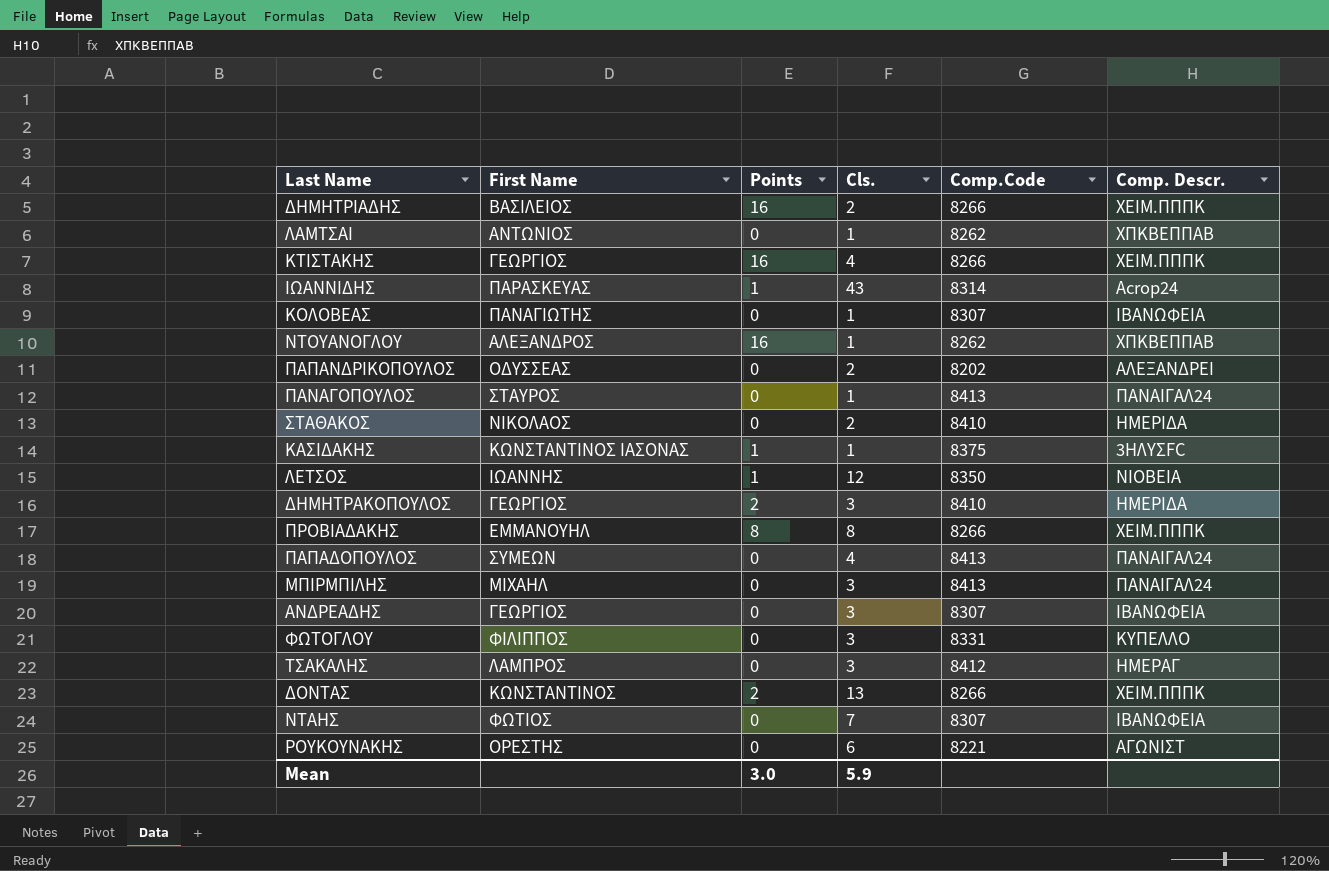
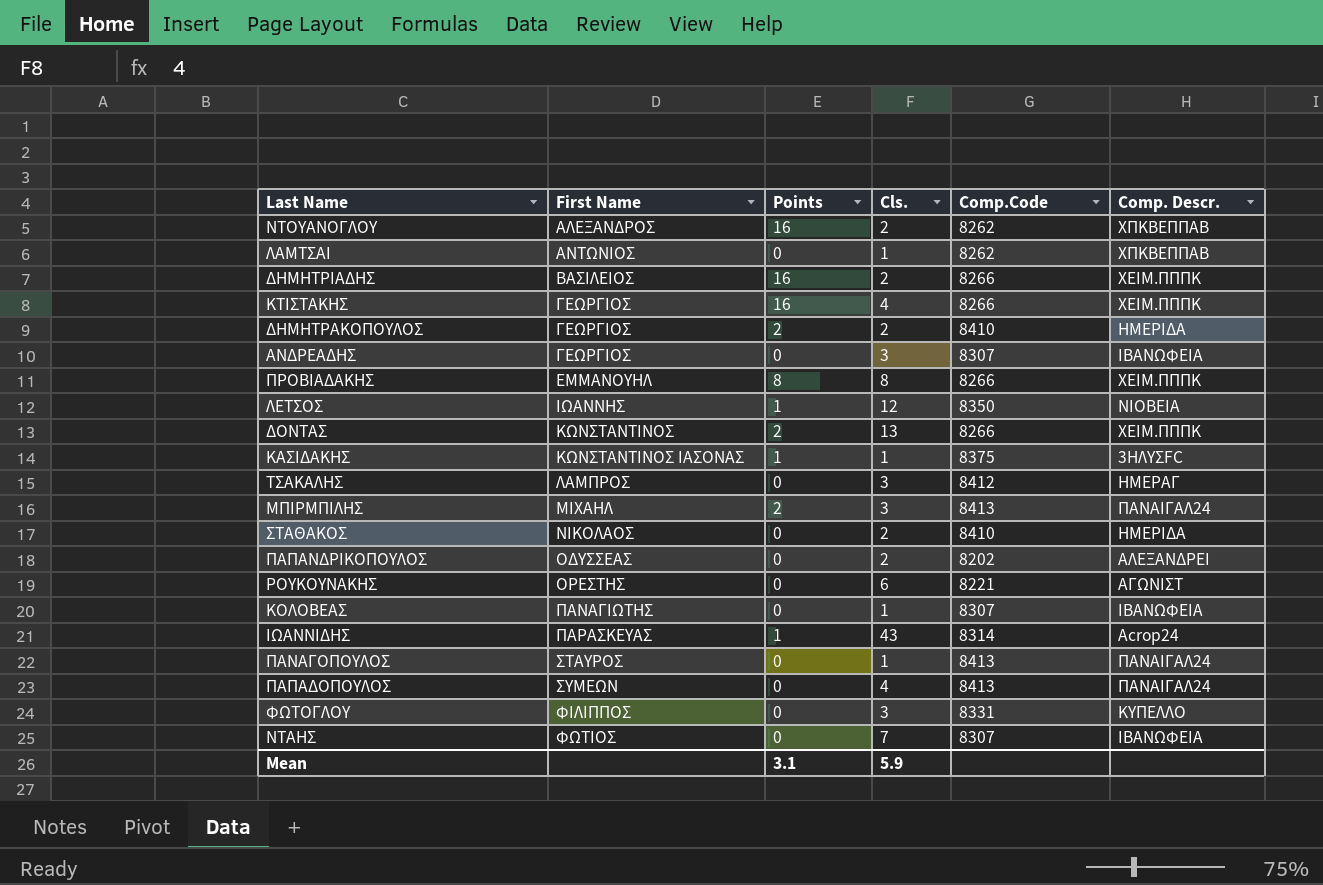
row order: none -> First Name ascending
ΝΤΟΥΑΝΟΓΛΟΥ | Cls.: 1 -> 2
ΔΗΜΗΤΡΑΚΟΠΟΥΛΟΣ | Cls.: 3 -> 2
ΜΠΙΡΜΠΙΛΗΣ | Points: 0 -> 2
Mean | Points: 3.0 -> 3.1

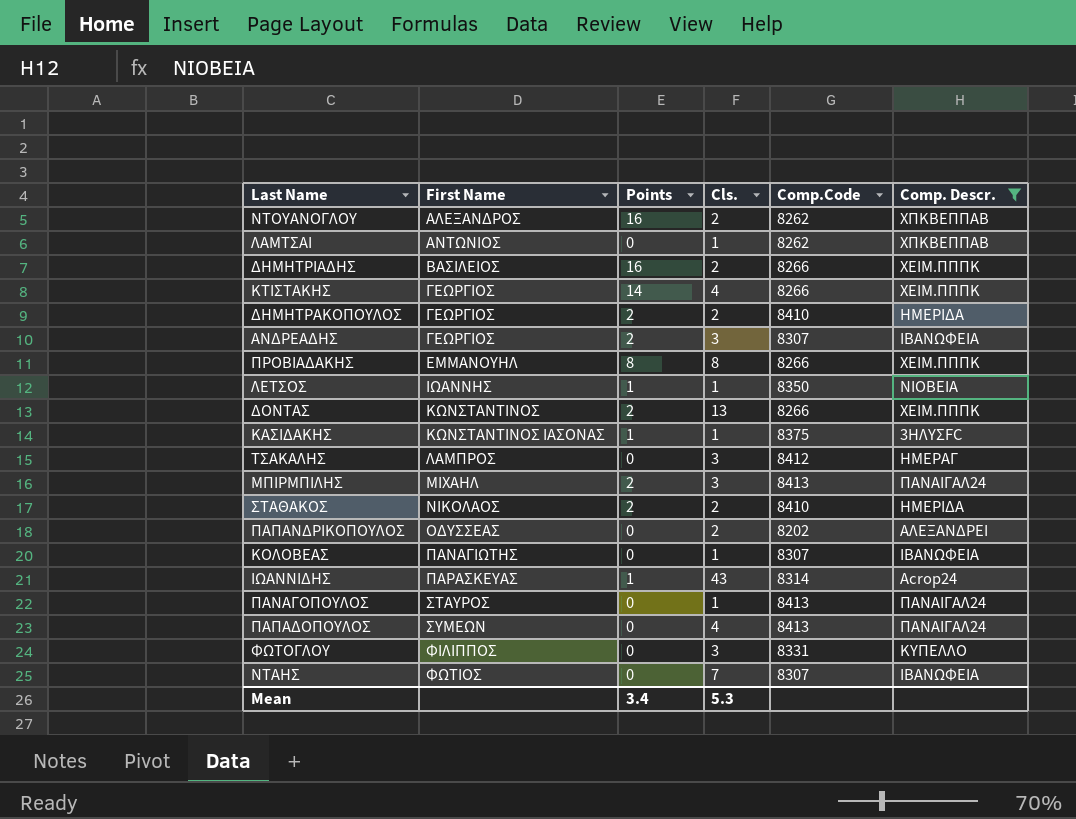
filter: none -> Comp. Descr. != ΑΓΩΝΙΣΤ
ΚΤΙΣΤΑΚΗΣ | Points: 16 -> 14
ΑΝΔΡΕΑΔΗΣ | Points: 0 -> 2
ΛΕΤΣΟΣ | Cls.: 12 -> 1
ΣΤΑΘΑΚΟΣ | Points: 0 -> 2
Mean | Points: 3.1 -> 3.4
Mean | Cls.: 5.9 -> 5.3

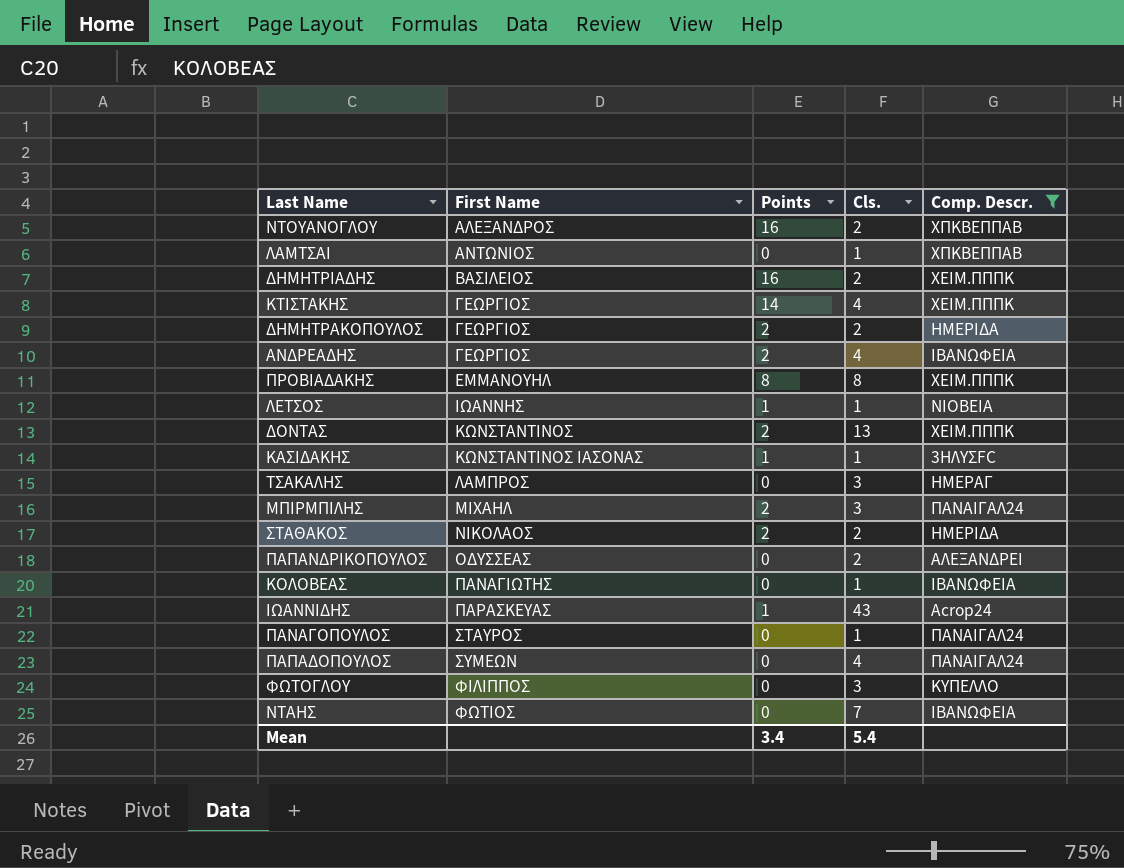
column Comp.Code | position: 5 -> none
ΑΝΔΡΕΑΔΗΣ | Cls.: 3 -> 4
Mean | Cls.: 5.3 -> 5.4

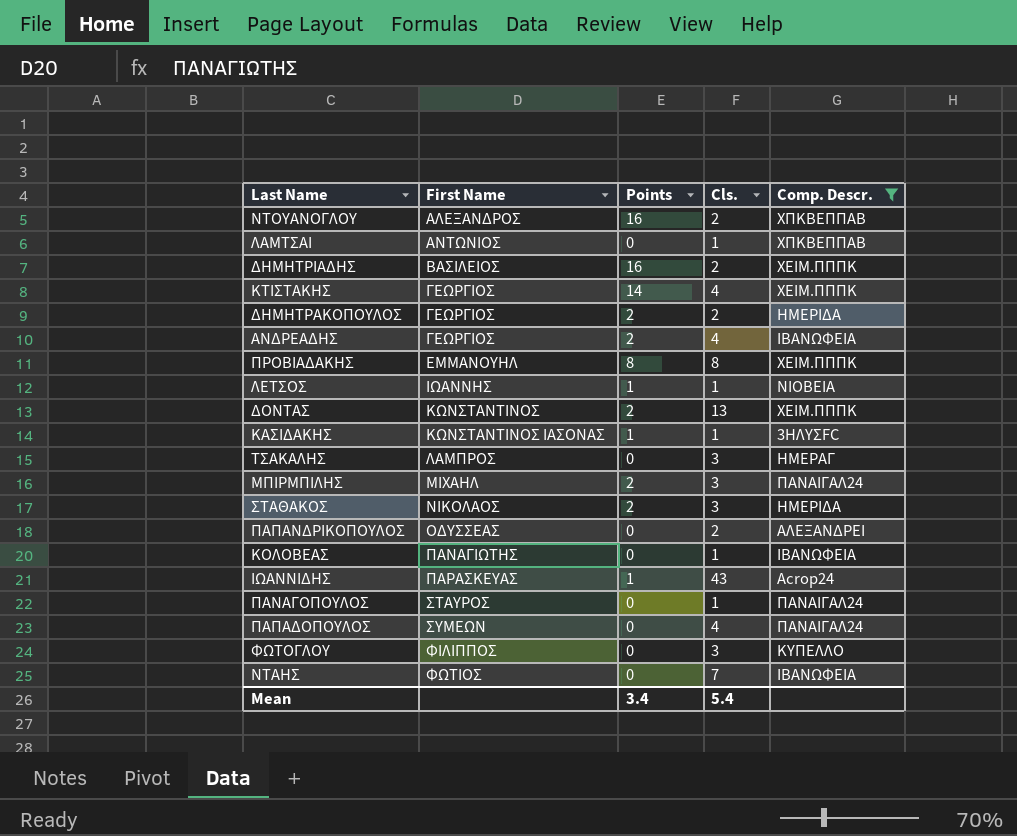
ΣΤΑΘΑΚΟΣ | Cls.: 2 -> 3

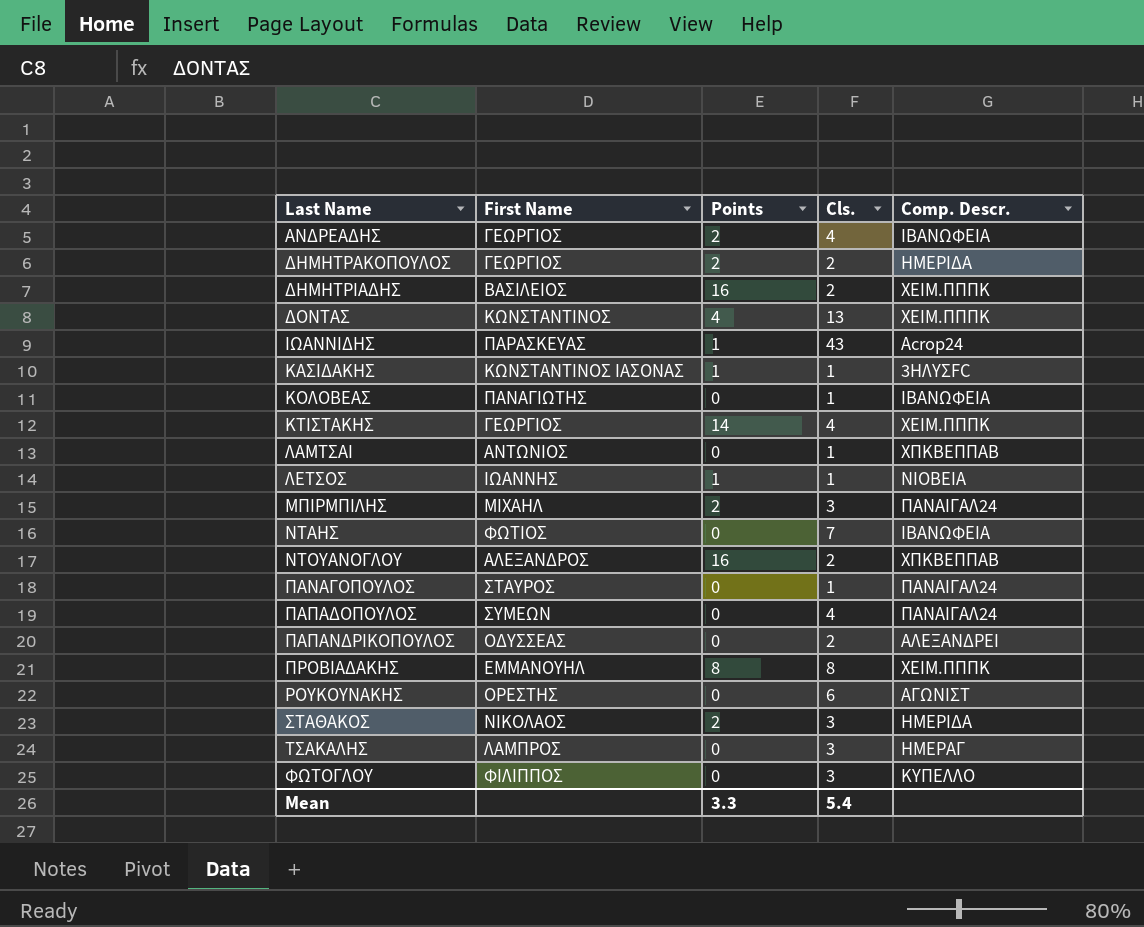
filter: Comp. Descr. != ΑΓΩΝΙΣΤ -> none
row order: First Name ascending -> Last Name ascending
ΔΟΝΤΑΣ | Points: 2 -> 4
Mean | Points: 3.4 -> 3.3

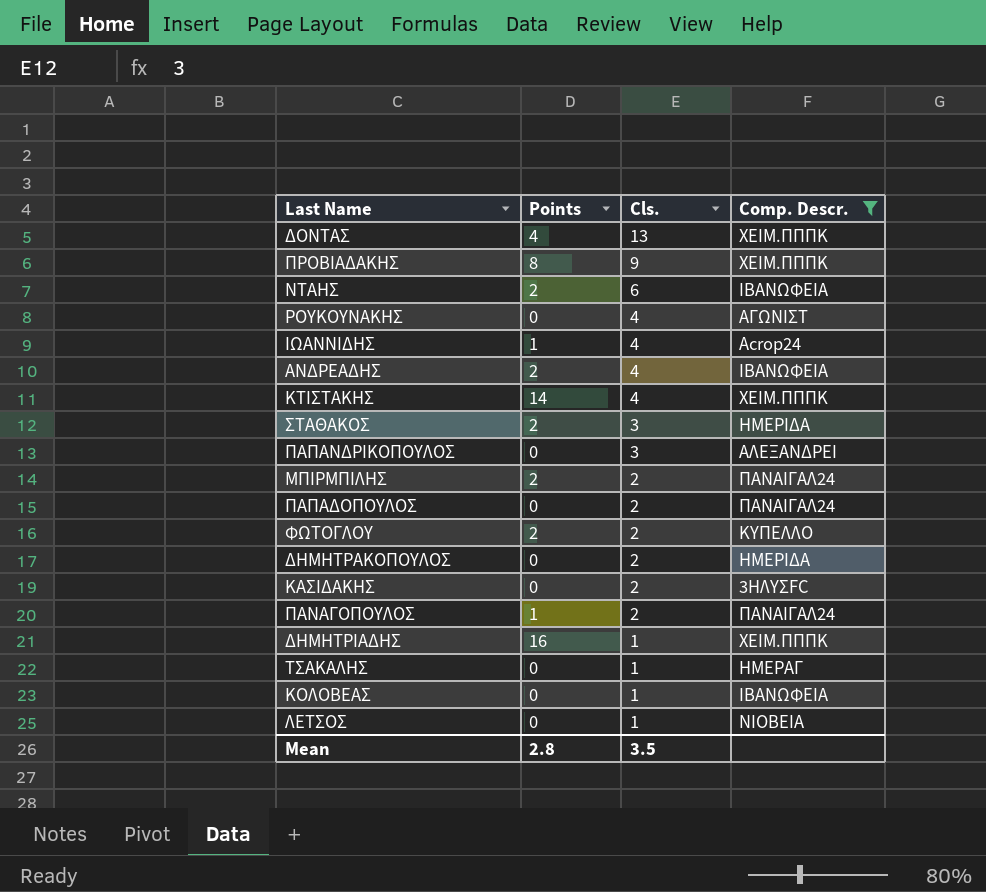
filter: none -> Comp. Descr. != ΧΠΚΒΕΠΠΑΒ
row order: Last Name ascending -> Cls. descending
column First Name | position: 2 -> none
ΠΡΟΒΙΑΔΑΚΗΣ | Cls.: 8 -> 9
ΝΤΑΗΣ | Points: 0 -> 2
ΝΤΑΗΣ | Cls.: 7 -> 6
ΡΟΥΚΟΥΝΑΚΗΣ | Cls.: 6 -> 4
ΙΩΑΝΝΙΔΗΣ | Cls.: 43 -> 4
ΠΑΠΑΝΔΡΙΚΟΠΟΥΛΟΣ | Cls.: 2 -> 3
ΜΠΙΡΜΠΙΛΗΣ | Cls.: 3 -> 2
ΠΑΠΑΔΟΠΟΥΛΟΣ | Cls.: 4 -> 2
ΦΩΤΟΓΛΟΥ | Points: 0 -> 2
ΦΩΤΟΓΛΟΥ | Cls.: 3 -> 2
ΔΗΜΗΤΡΑΚΟΠΟΥΛΟΣ | Points: 2 -> 0
ΚΑΣΙΔΑΚΗΣ | Points: 1 -> 0
ΚΑΣΙΔΑΚΗΣ | Cls.: 1 -> 2
ΠΑΝΑΓΟΠΟΥΛΟΣ | Points: 0 -> 1
ΠΑΝΑΓΟΠΟΥΛΟΣ | Cls.: 1 -> 2
ΔΗΜΗΤΡΙΑΔΗΣ | Cls.: 2 -> 1
ΤΣΑΚΑΛΗΣ | Cls.: 3 -> 1
ΛΕΤΣΟΣ | Points: 1 -> 0
Mean | Points: 3.3 -> 2.8
Mean | Cls.: 5.4 -> 3.5

